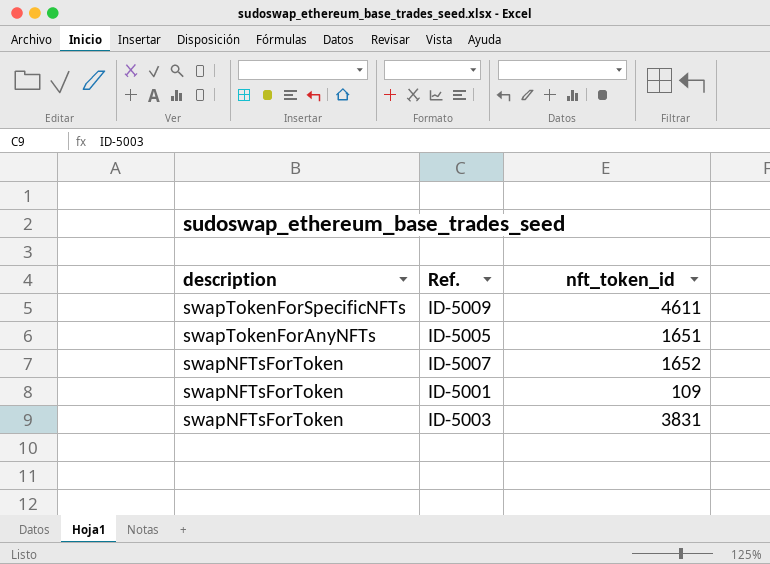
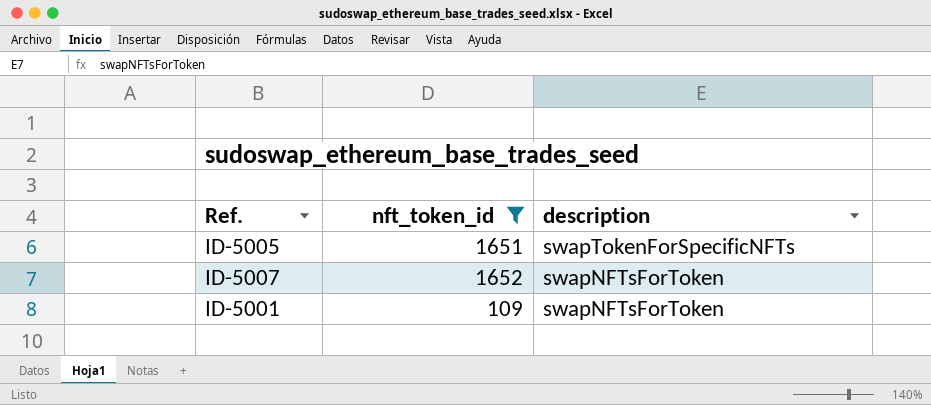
filter: none -> nft_token_id <= 1652
column description | position: 1 -> 3
ID-5005 | description: swapTokenForAnyNFTs -> swapTokenForSpecificNFTs

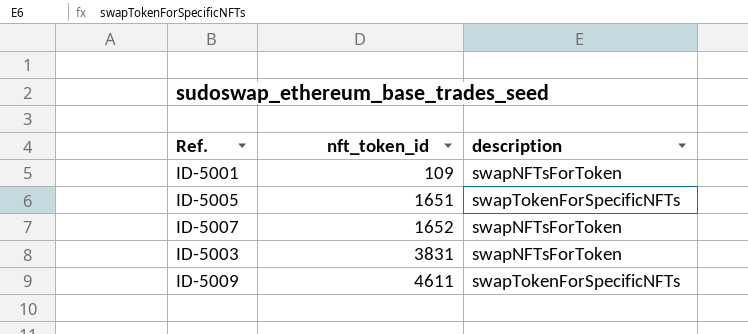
filter: nft_token_id <= 1652 -> none
row order: description descending -> nft_token_id ascending

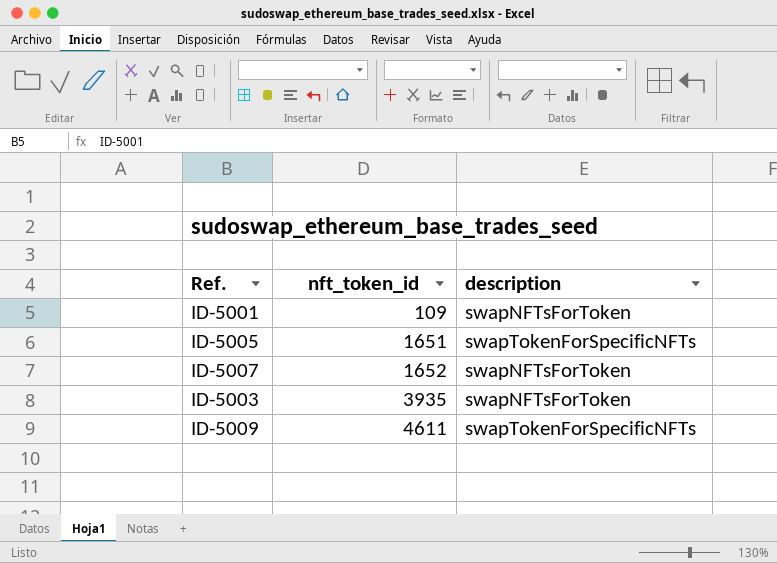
ID-5003 | nft_token_id: 3831 -> 3935

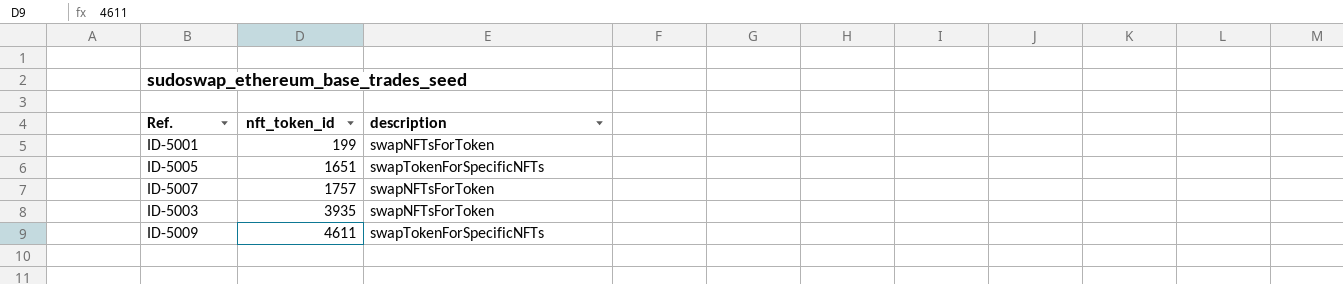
ID-5001 | nft_token_id: 109 -> 199
ID-5007 | nft_token_id: 1652 -> 1757

